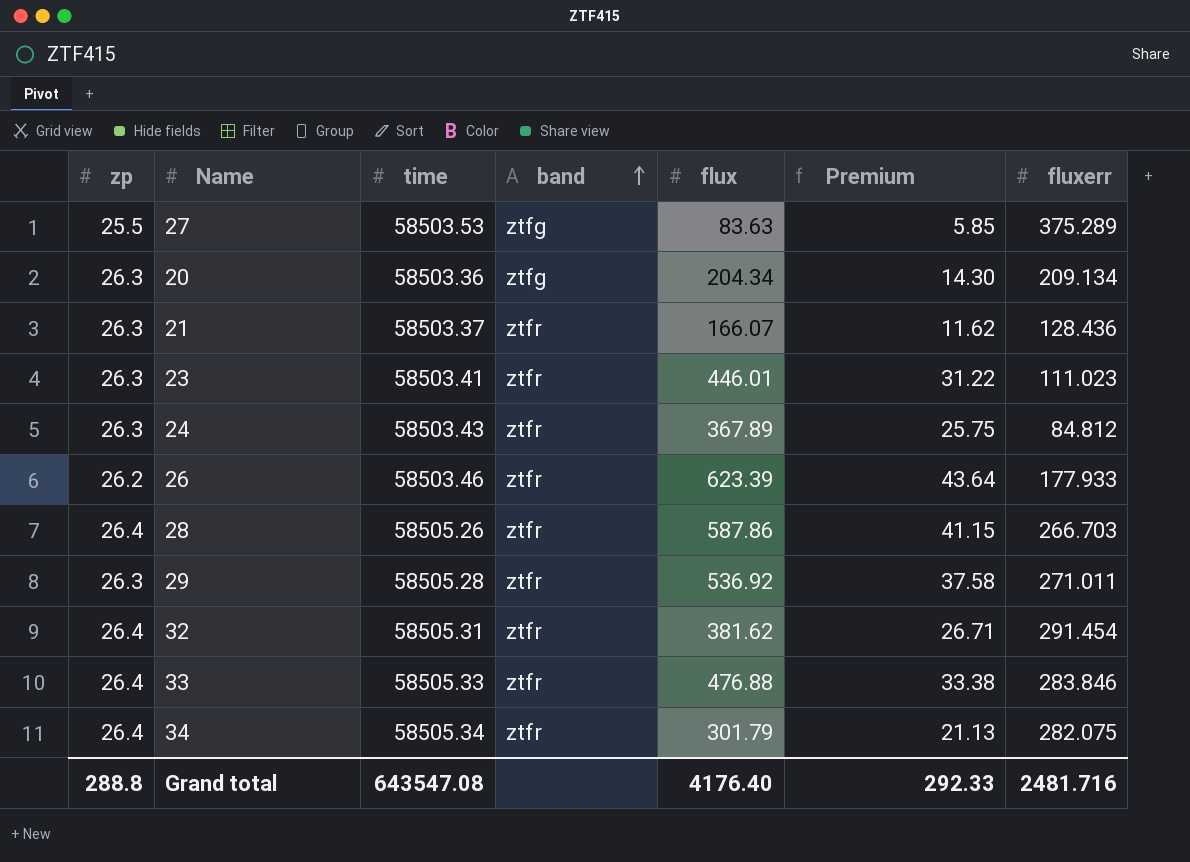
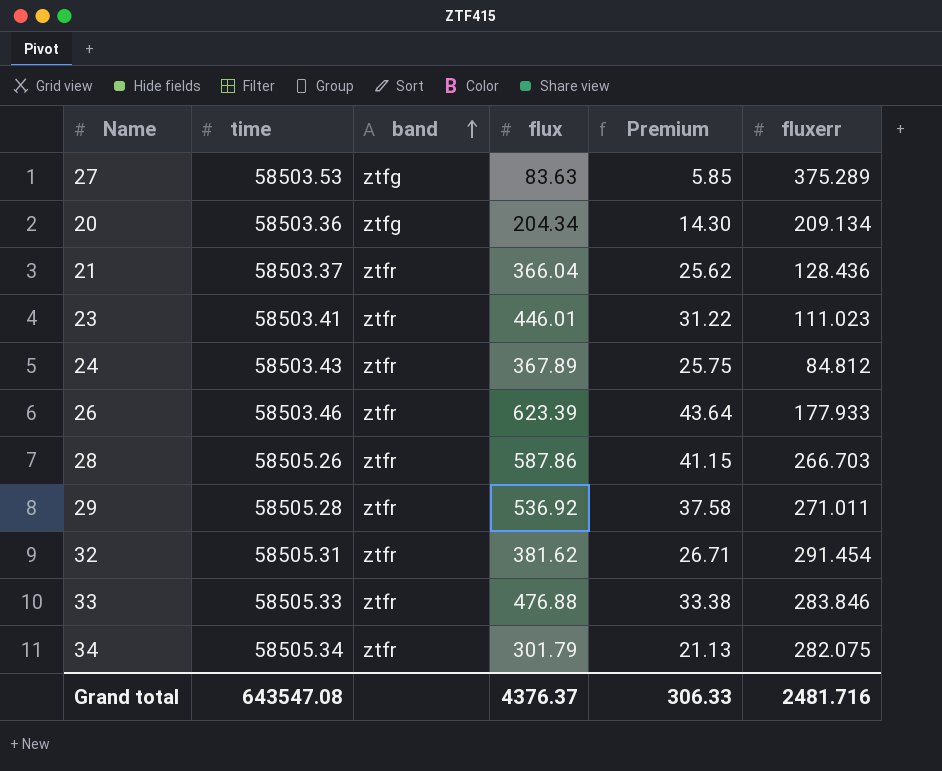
column zp | position: 1 -> none
21 | flux: 166.07 -> 366.04
21 | Premium: 11.62 -> 25.62
Grand total | flux: 4176.40 -> 4376.37
Grand total | Premium: 292.33 -> 306.33

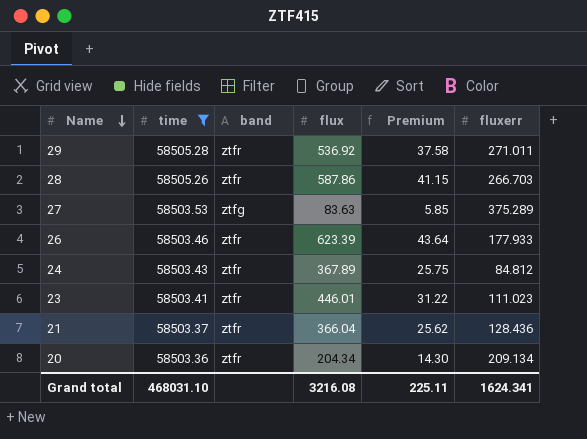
filter: none -> time <= 58505.28
row order: band ascending -> Name descending
20 | band: ztfg -> ztfr
Grand total | time: 643547.08 -> 468031.10
Grand total | flux: 4376.37 -> 3216.08
Grand total | Premium: 306.33 -> 225.11
Grand total | fluxerr: 2481.716 -> 1624.341

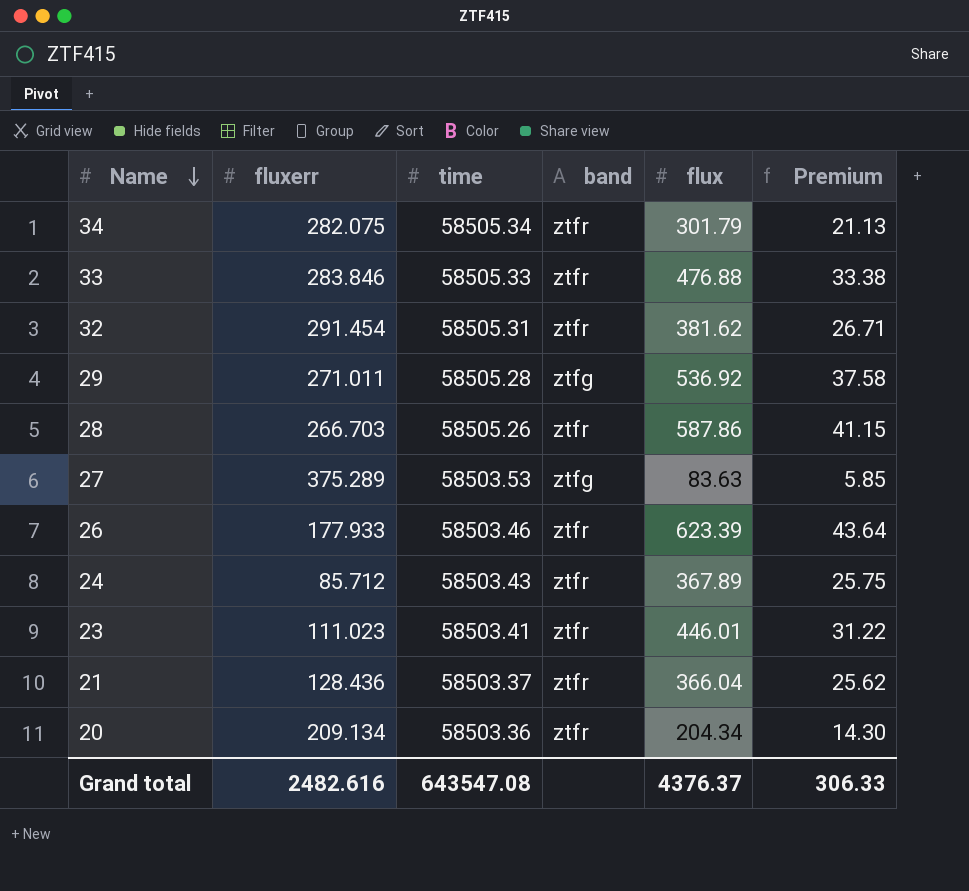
filter: time <= 58505.28 -> none
column fluxerr | position: 6 -> 2
29 | band: ztfr -> ztfg
24 | fluxerr: 84.812 -> 85.712
Grand total | fluxerr: 1624.341 -> 2482.616
Grand total | time: 468031.10 -> 643547.08
Grand total | flux: 3216.08 -> 4376.37
Grand total | Premium: 225.11 -> 306.33

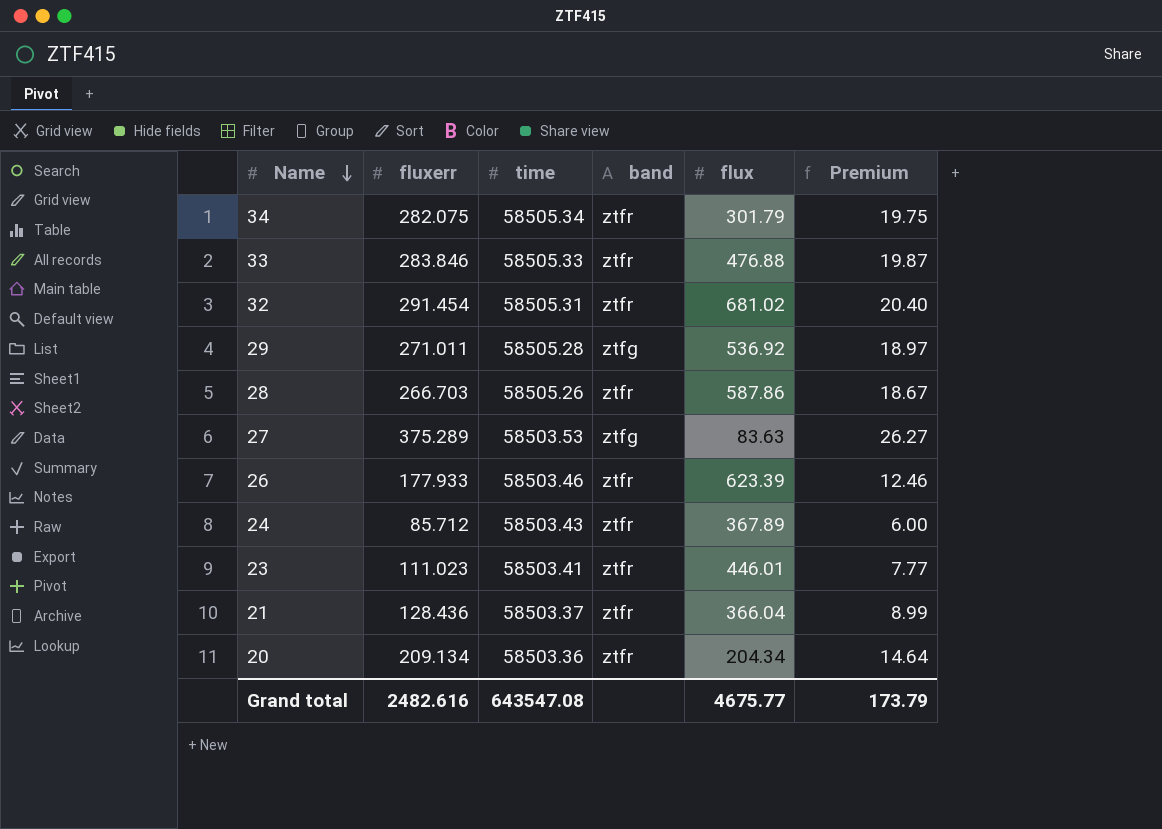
column Premium | formula: [flux] * 0.07 -> [fluxerr] * 0.07
32 | flux: 381.62 -> 681.02
Grand total | flux: 4376.37 -> 4675.77
Grand total | Premium: 306.33 -> 173.79

